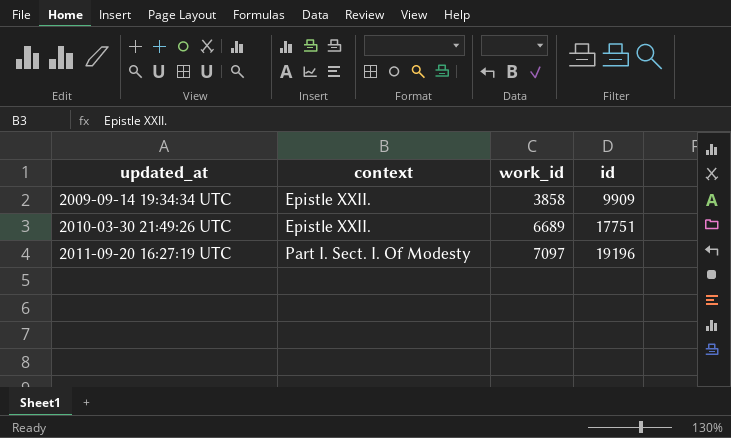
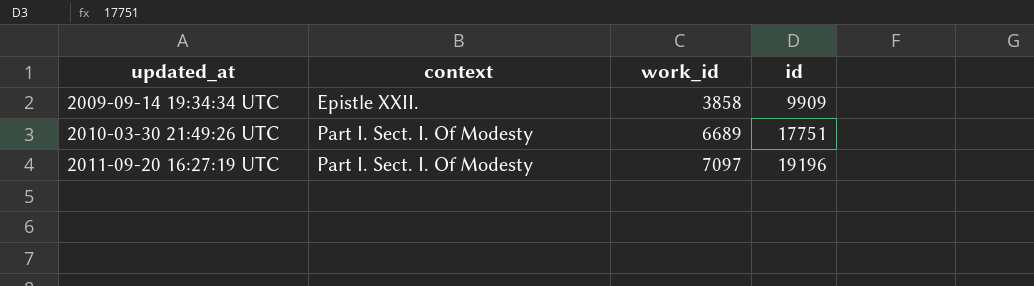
2010-03-30 21:49:26 UTC | context: Epistle XXII. -> Part I. Sect. I. Of Modesty

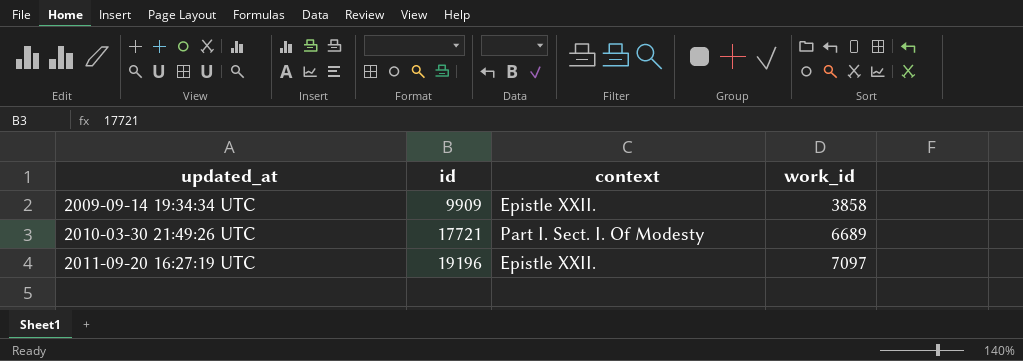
column id | position: 4 -> 2
2010-03-30 21:49:26 UTC | id: 17751 -> 17721
2011-09-20 16:27:19 UTC | context: Part I. Sect. I. Of Modesty -> Epistle XXII.

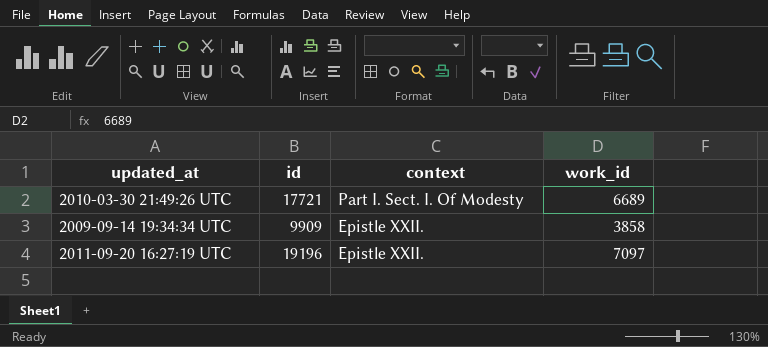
row order: updated_at ascending -> context descending

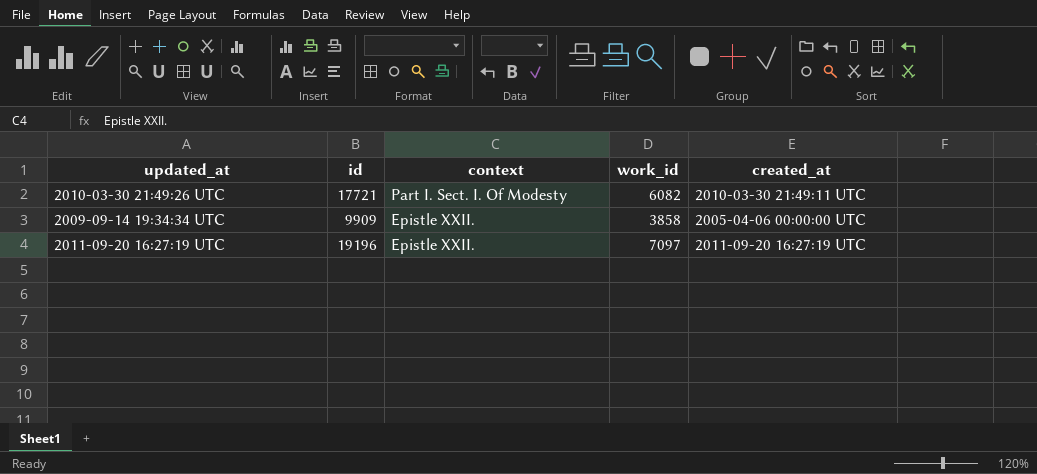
column created_at | position: none -> 5
2010-03-30 21:49:26 UTC | work_id: 6689 -> 6082

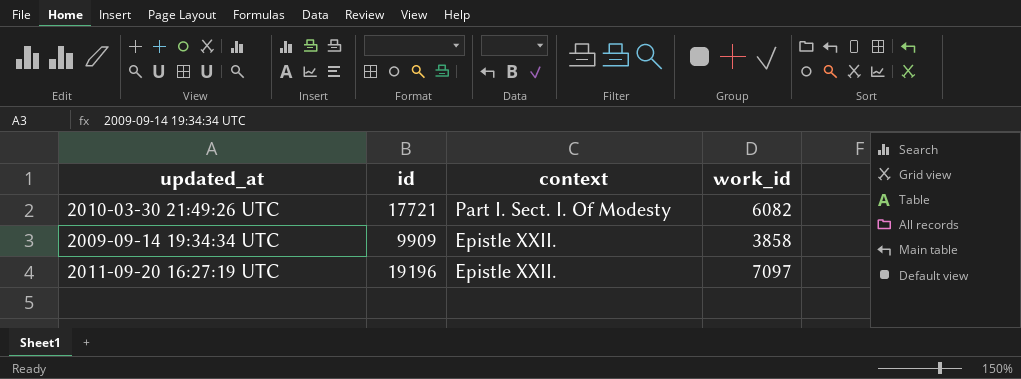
column created_at | position: 5 -> none

